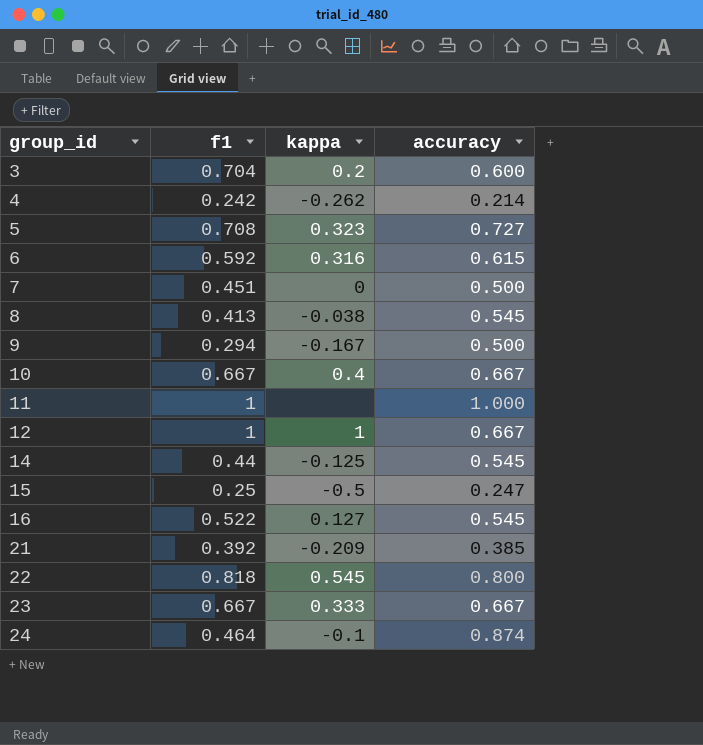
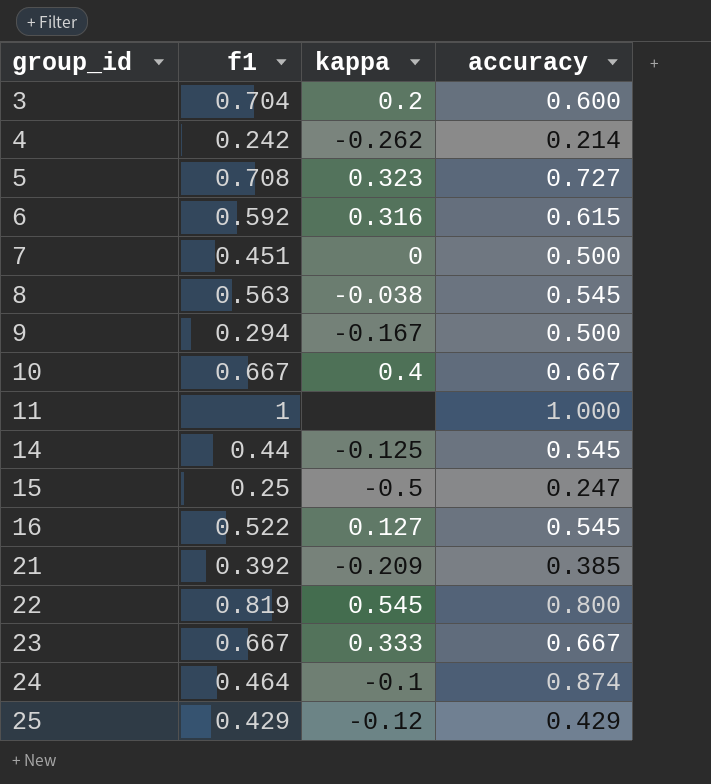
row 12: 1 | 1 | 0.667 -> none
8 | f1: 0.413 -> 0.563
22 | f1: 0.818 -> 0.819
row 25: none -> 0.429 | -0.12 | 0.429

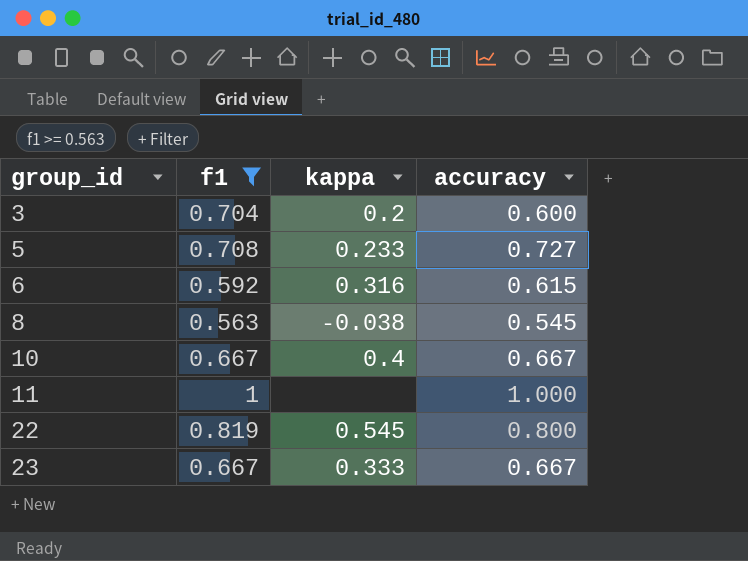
filter: none -> f1 >= 0.563
5 | kappa: 0.323 -> 0.233

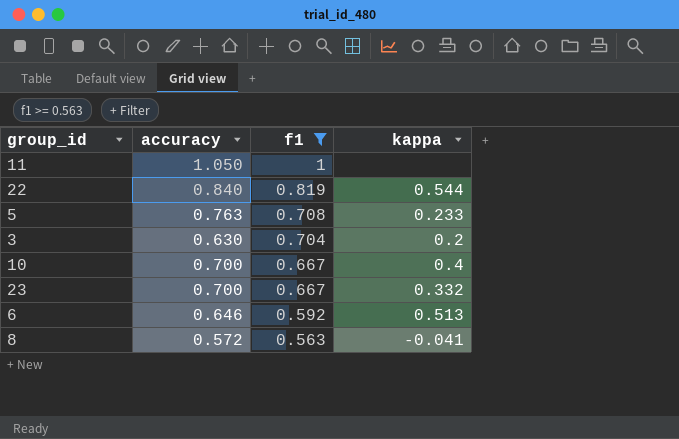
row order: group_id ascending -> f1 descending
column accuracy | position: 4 -> 2
11 | accuracy: 1.000 -> 1.050
22 | accuracy: 0.800 -> 0.840
22 | kappa: 0.545 -> 0.544
5 | accuracy: 0.727 -> 0.763
3 | accuracy: 0.600 -> 0.630
10 | accuracy: 0.667 -> 0.700
23 | accuracy: 0.667 -> 0.700
23 | kappa: 0.333 -> 0.332
6 | accuracy: 0.615 -> 0.646
6 | kappa: 0.316 -> 0.513
8 | accuracy: 0.545 -> 0.572
8 | kappa: -0.038 -> -0.041

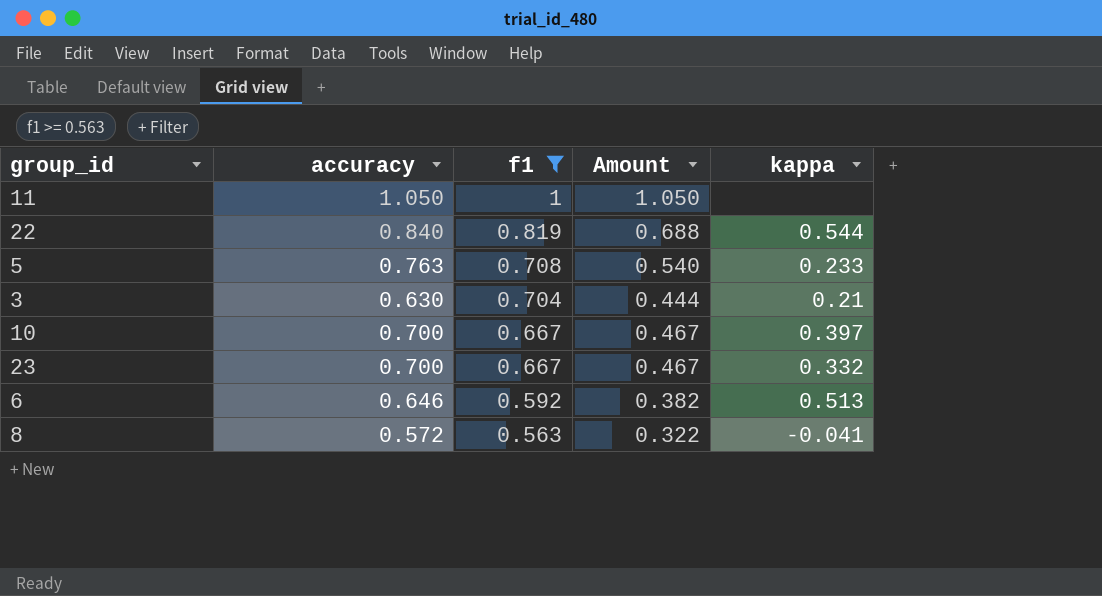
column Amount | formula: none -> [accuracy] * [f1]
3 | kappa: 0.2 -> 0.21
10 | kappa: 0.4 -> 0.397

